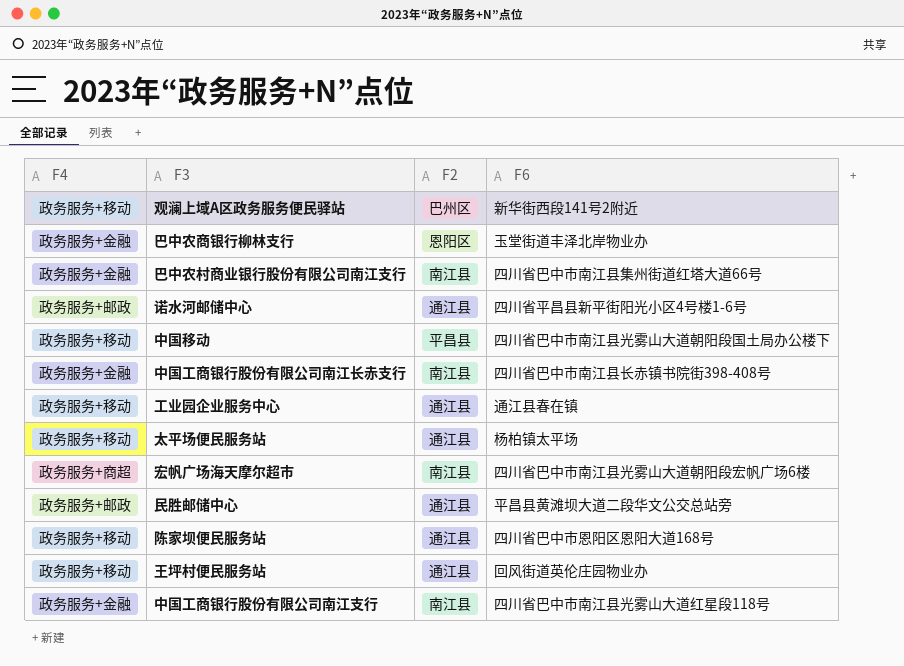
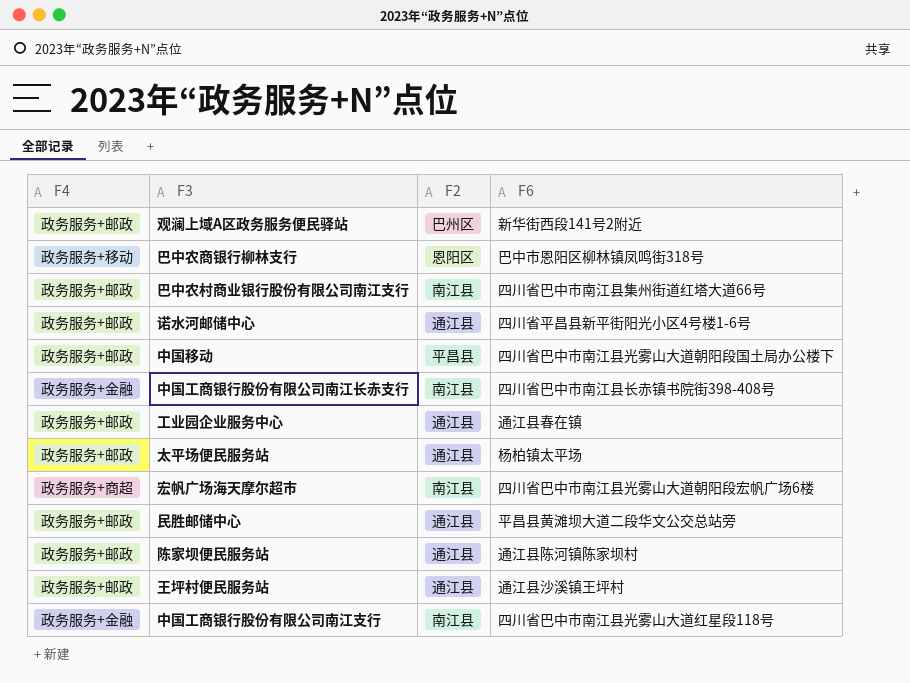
观澜上域A区政务服务便民驿站 | F4: 政务服务+移动 -> 政务服务+邮政
巴中农商银行柳林支行 | F4: 政务服务+金融 -> 政务服务+移动
巴中农商银行柳林支行 | F6: 玉堂街道丰泽北岸物业办 -> 巴中市恩阳区柳林镇凤鸣街318号
巴中农村商业银行股份有限公司南江支行 | F4: 政务服务+金融 -> 政务服务+邮政
中国移动 | F4: 政务服务+移动 -> 政务服务+邮政
工业园企业服务中心 | F4: 政务服务+移动 -> 政务服务+邮政
太平场便民服务站 | F4: 政务服务+移动 -> 政务服务+邮政
陈家坝便民服务站 | F4: 政务服务+移动 -> 政务服务+邮政
陈家坝便民服务站 | F6: 四川省巴中市恩阳区恩阳大道168号 -> 通江县陈河镇陈家坝村
王坪村便民服务站 | F4: 政务服务+移动 -> 政务服务+邮政
王坪村便民服务站 | F6: 回风街道英伦庄园物业办 -> 通江县沙溪镇王坪村

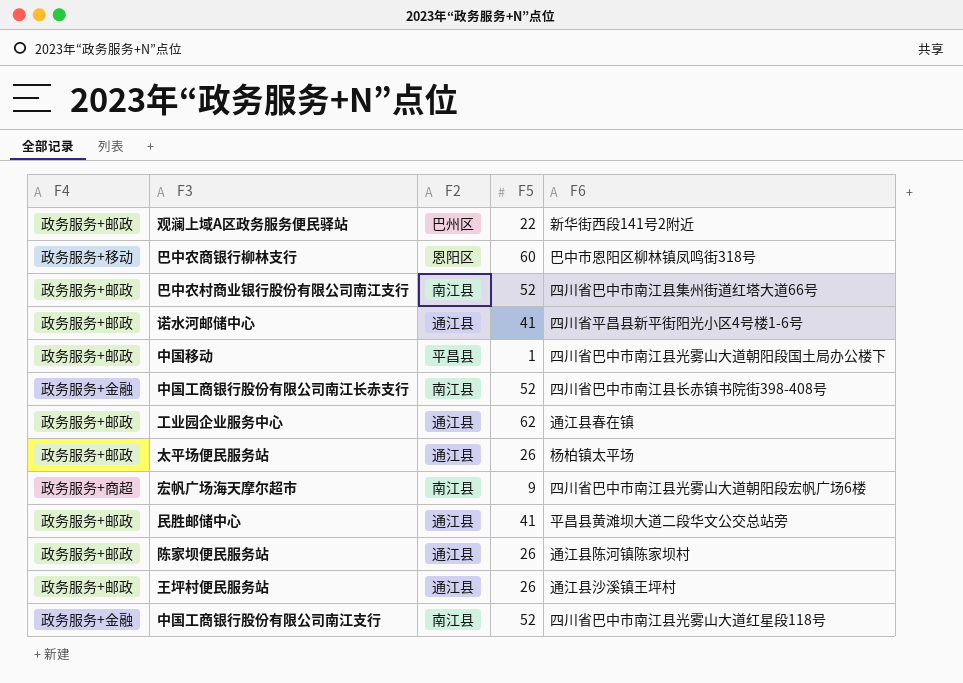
column F5 | position: none -> 4

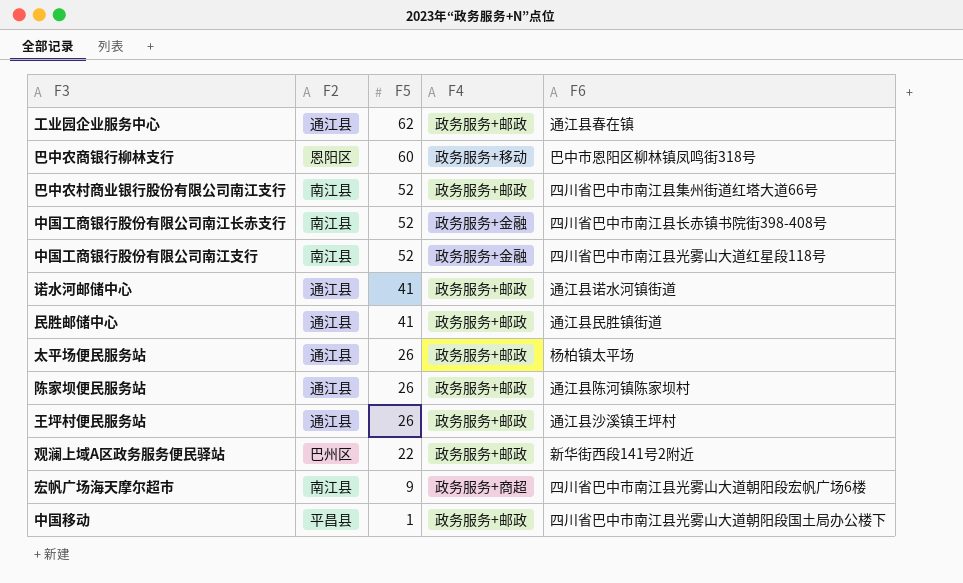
row order: none -> F5 descending
column F4 | position: 1 -> 4
诺水河邮储中心 | F6: 四川省平昌县新平街阳光小区4号楼1-6号 -> 通江县诺水河镇街道
民胜邮储中心 | F6: 平昌县黄滩坝大道二段华文公交总站旁 -> 通江县民胜镇街道

